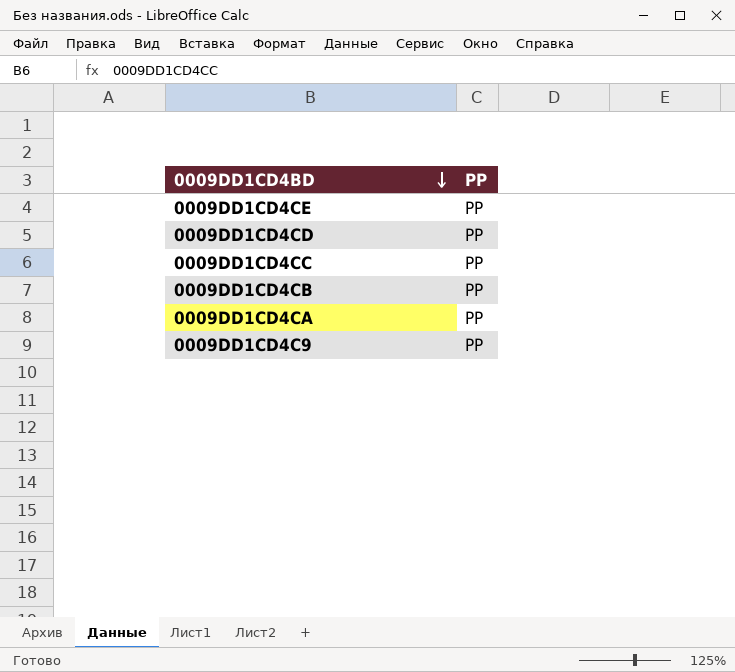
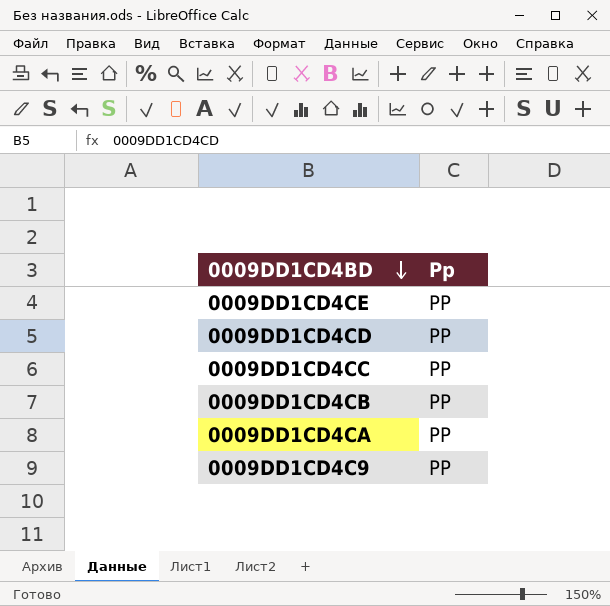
column name: PP -> Pp

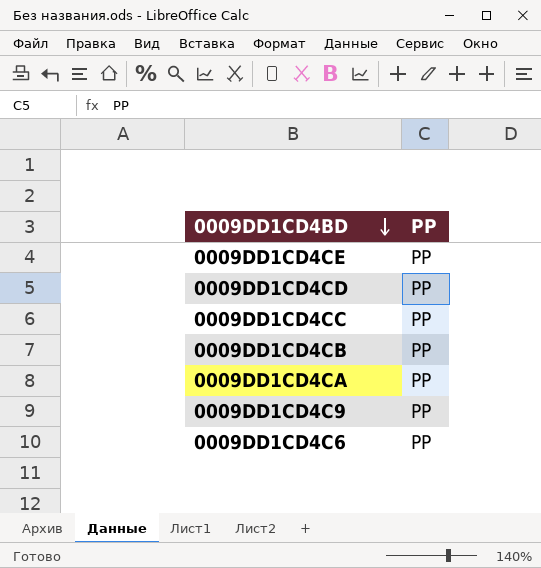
column name: Pp -> PP
row 0009DD1CD4C6: none -> PP

